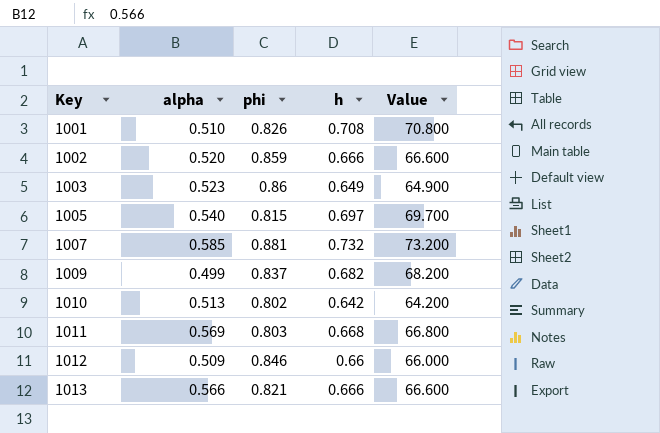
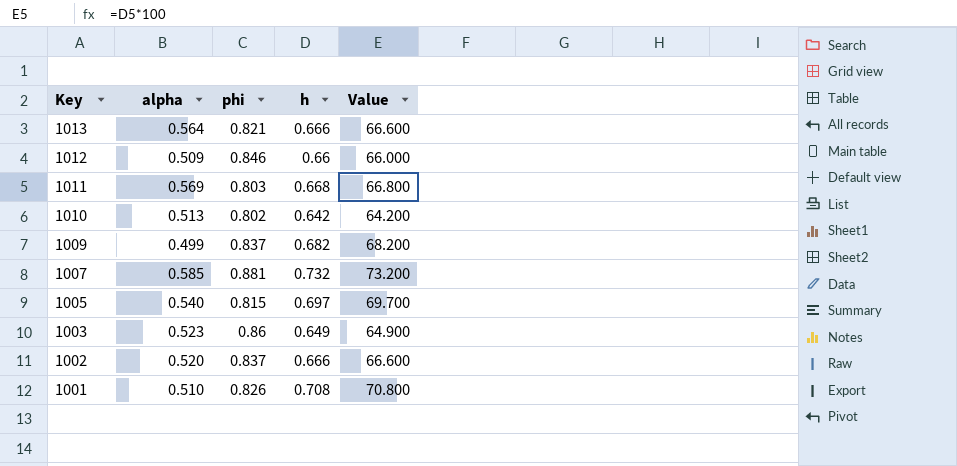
row order: Key ascending -> Key descending
1013 | alpha: 0.566 -> 0.564
1002 | phi: 0.859 -> 0.837

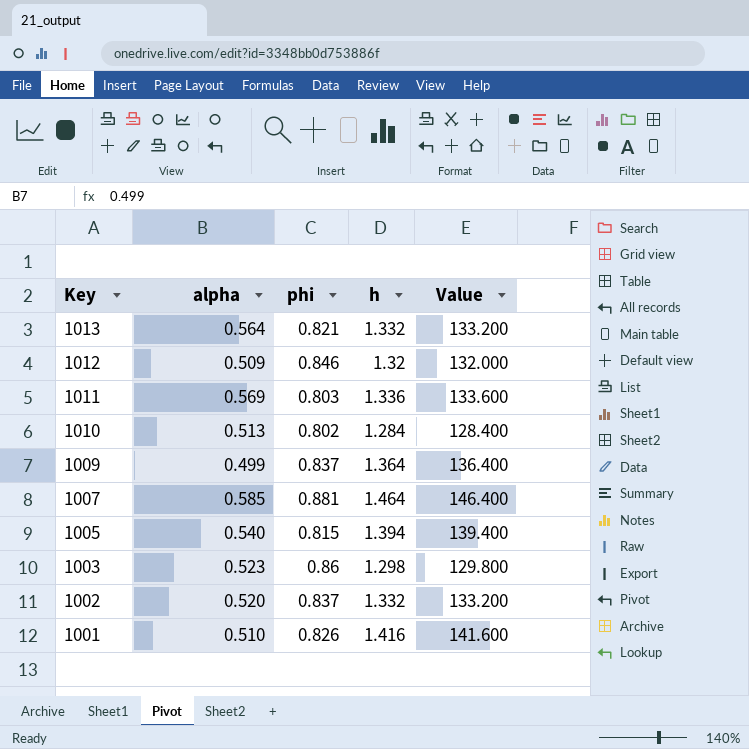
1013 | h: 0.666 -> 1.332
1013 | Value: 66.600 -> 133.200
1012 | h: 0.66 -> 1.32
1012 | Value: 66.000 -> 132.000
1011 | h: 0.668 -> 1.336
1011 | Value: 66.800 -> 133.600
1010 | h: 0.642 -> 1.284
1010 | Value: 64.200 -> 128.400
1009 | h: 0.682 -> 1.364
1009 | Value: 68.200 -> 136.400
1007 | h: 0.732 -> 1.464
1007 | Value: 73.200 -> 146.400
1005 | h: 0.697 -> 1.394
1005 | Value: 69.700 -> 139.400
1003 | h: 0.649 -> 1.298
1003 | Value: 64.900 -> 129.800
1002 | h: 0.666 -> 1.332
1002 | Value: 66.600 -> 133.200
1001 | h: 0.708 -> 1.416
1001 | Value: 70.800 -> 141.600

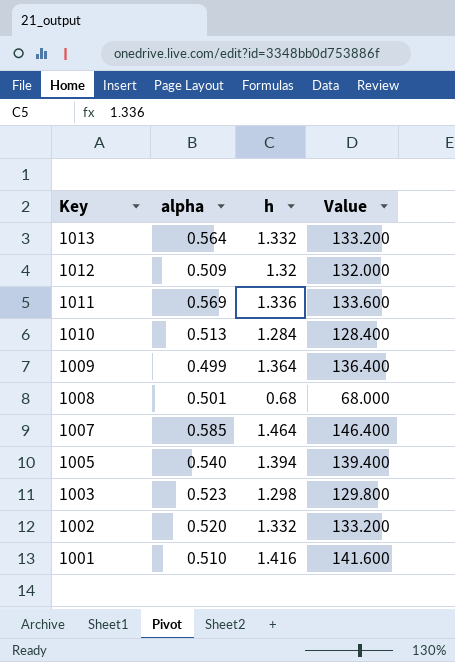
column phi | position: 3 -> none
row 1008: none -> 0.501 | 0.68 | 68.000

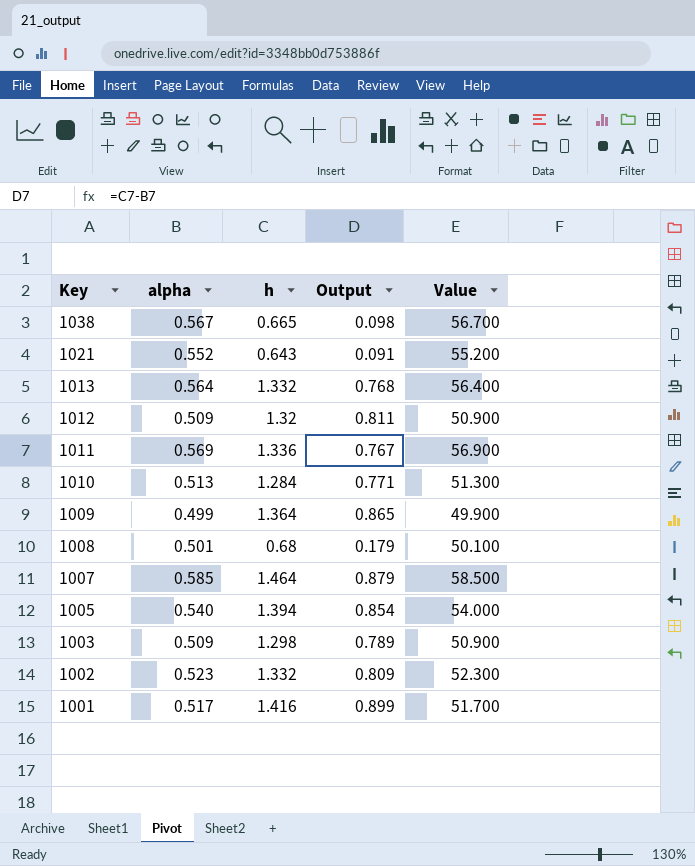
column Output | formula: none -> [h] - [alpha]
column Value | formula: [h] * 100 -> [alpha] * 100
row 1038: none -> 0.567 | 0.665 | 0.098 | 56.700
row 1021: none -> 0.552 | 0.643 | 0.091 | 55.200
1003 | alpha: 0.523 -> 0.509
1002 | alpha: 0.520 -> 0.523
1001 | alpha: 0.510 -> 0.517

